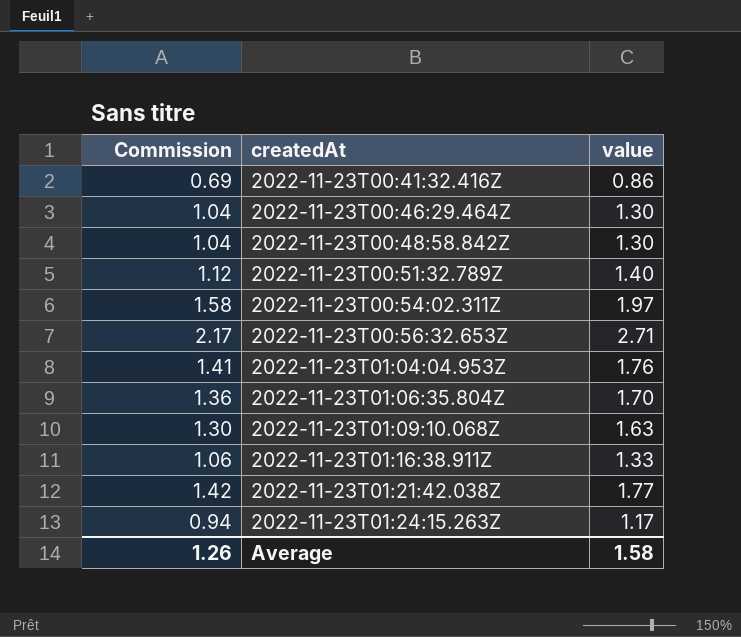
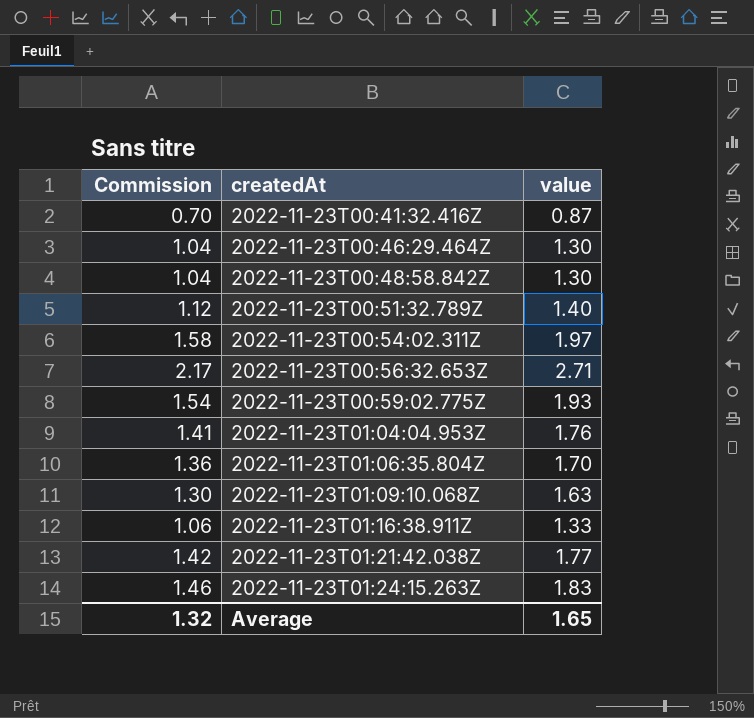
2022-11-23T00:41:32.416Z | Commission: 0.69 -> 0.70
2022-11-23T00:41:32.416Z | value: 0.86 -> 0.87
row 2022-11-23T00:59:02.775Z: none -> 1.54 | 1.93
2022-11-23T01:24:15.263Z | Commission: 0.94 -> 1.46
2022-11-23T01:24:15.263Z | value: 1.17 -> 1.83
Average | Commission: 1.26 -> 1.32
Average | value: 1.58 -> 1.65

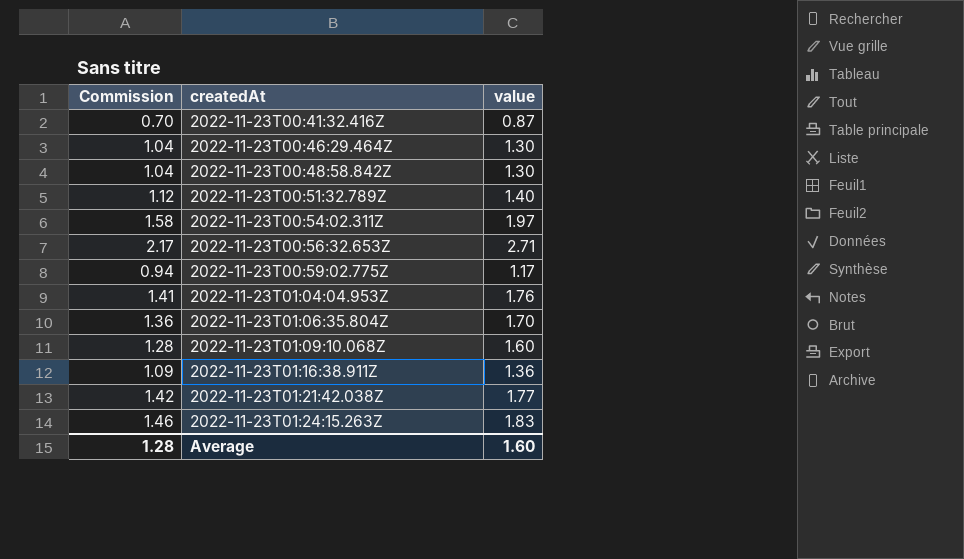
2022-11-23T00:59:02.775Z | Commission: 1.54 -> 0.94
2022-11-23T00:59:02.775Z | value: 1.93 -> 1.17
2022-11-23T01:09:10.068Z | Commission: 1.30 -> 1.28
2022-11-23T01:09:10.068Z | value: 1.63 -> 1.60
2022-11-23T01:16:38.911Z | Commission: 1.06 -> 1.09
2022-11-23T01:16:38.911Z | value: 1.33 -> 1.36
Average | Commission: 1.32 -> 1.28
Average | value: 1.65 -> 1.60

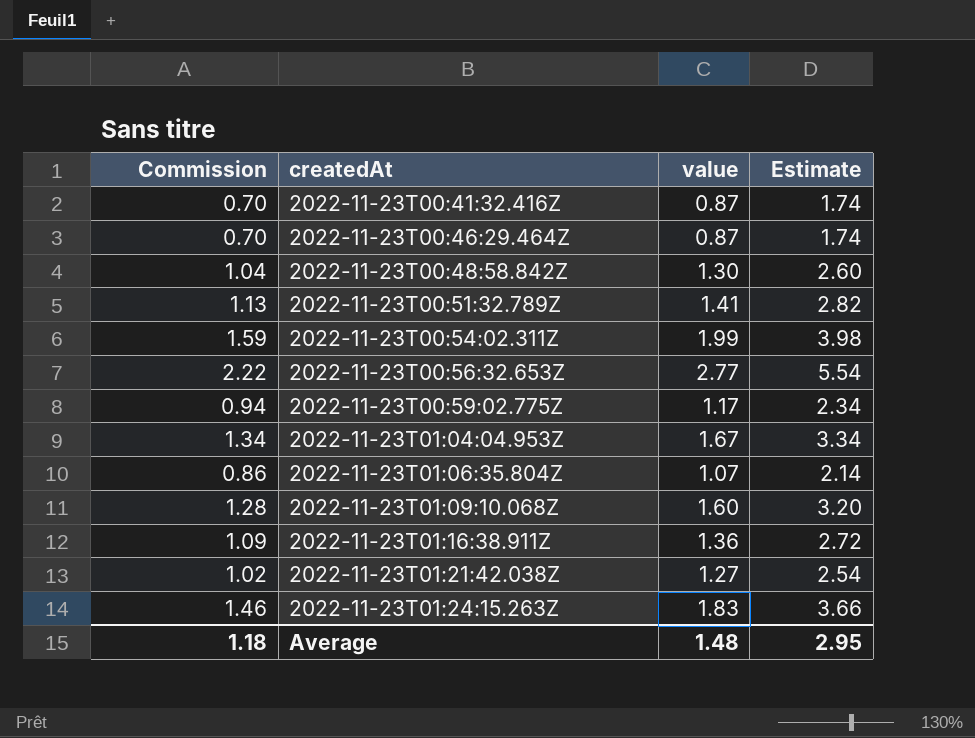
column Estimate | formula: none -> [value] * 2
2022-11-23T00:46:29.464Z | Commission: 1.04 -> 0.70
2022-11-23T00:46:29.464Z | value: 1.30 -> 0.87
2022-11-23T00:51:32.789Z | Commission: 1.12 -> 1.13
2022-11-23T00:51:32.789Z | value: 1.40 -> 1.41
2022-11-23T00:54:02.311Z | Commission: 1.58 -> 1.59
2022-11-23T00:54:02.311Z | value: 1.97 -> 1.99
2022-11-23T00:56:32.653Z | Commission: 2.17 -> 2.22
2022-11-23T00:56:32.653Z | value: 2.71 -> 2.77
2022-11-23T01:04:04.953Z | Commission: 1.41 -> 1.34
2022-11-23T01:04:04.953Z | value: 1.76 -> 1.67
2022-11-23T01:06:35.804Z | Commission: 1.36 -> 0.86
2022-11-23T01:06:35.804Z | value: 1.70 -> 1.07
2022-11-23T01:21:42.038Z | Commission: 1.42 -> 1.02
2022-11-23T01:21:42.038Z | value: 1.77 -> 1.27
Average | Commission: 1.28 -> 1.18
Average | value: 1.60 -> 1.48

